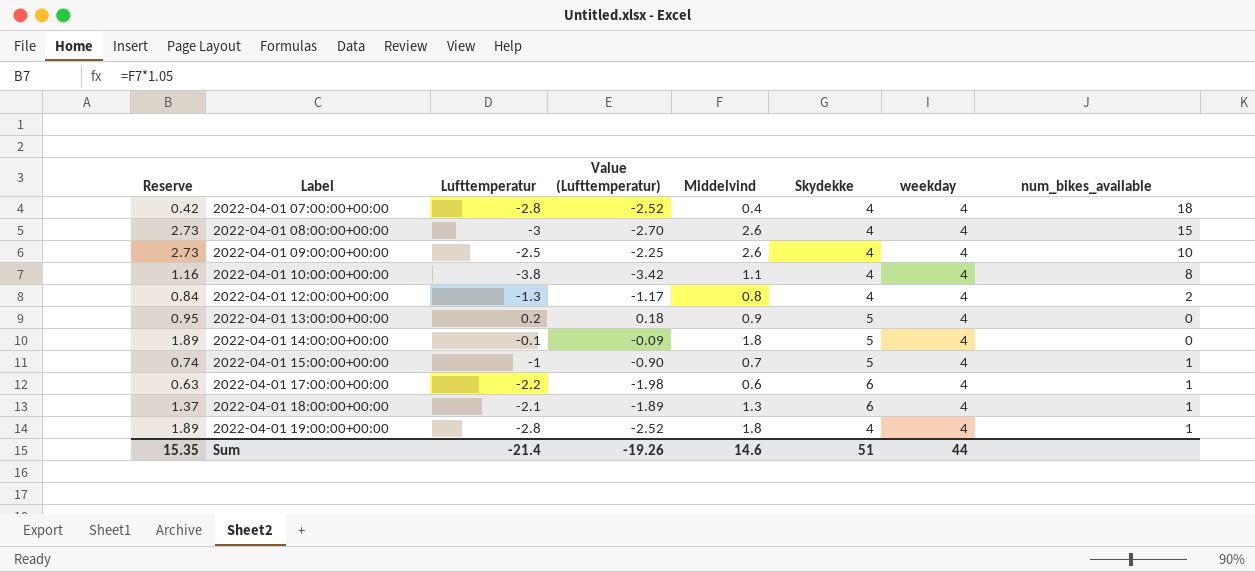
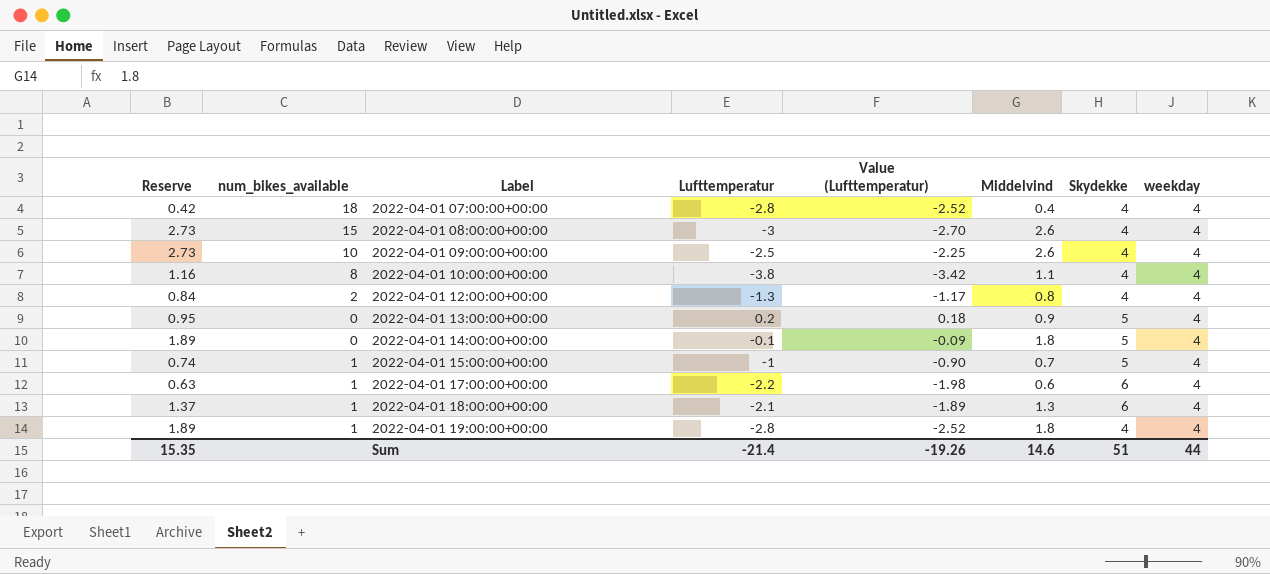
column num_bikes_available | position: 8 -> 2

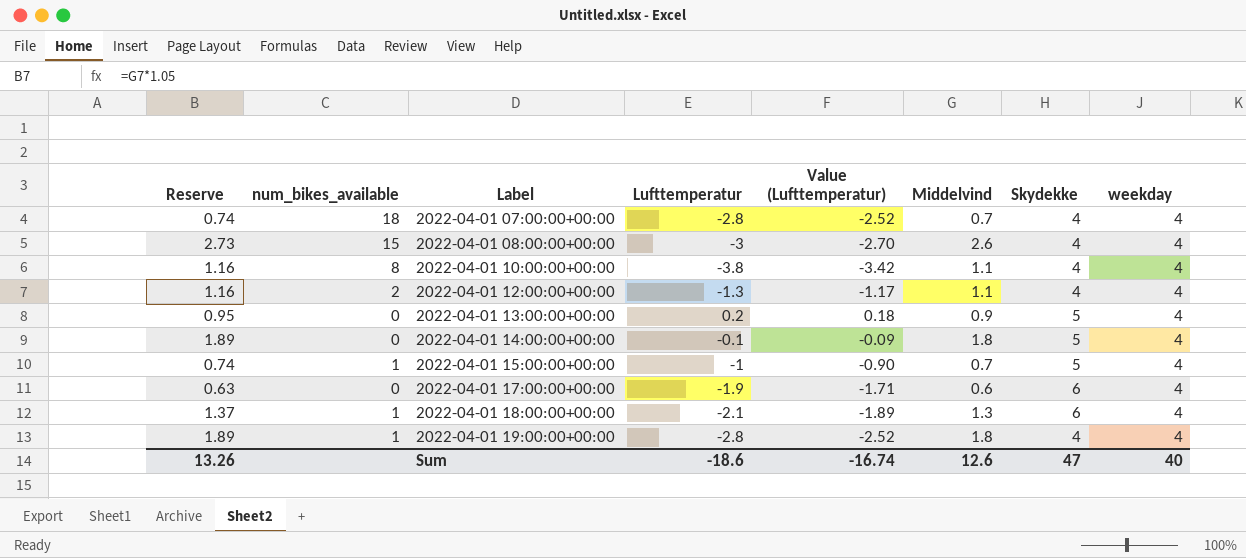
row 2022-04-01 09:00:00+00:00: 2.73 | 10 | -2.5 | -2.25 | 2.6 | 4 | 4 -> none
2022-04-01 07:00:00+00:00 | Reserve: 0.42 -> 0.74
2022-04-01 07:00:00+00:00 | Middelvind: 0.4 -> 0.7
2022-04-01 12:00:00+00:00 | Reserve: 0.84 -> 1.16
2022-04-01 12:00:00+00:00 | Middelvind: 0.8 -> 1.1
2022-04-01 17:00:00+00:00 | num_bikes_available: 1 -> 0
2022-04-01 17:00:00+00:00 | Lufttemperatur: -2.2 -> -1.9
2022-04-01 17:00:00+00:00 | Value (Lufttemperatur): -1.98 -> -1.71
Sum | Reserve: 15.35 -> 13.26
Sum | Lufttemperatur: -21.4 -> -18.6
Sum | Value (Lufttemperatur): -19.26 -> -16.74
Sum | Middelvind: 14.6 -> 12.6
Sum | Skydekke: 51 -> 47
Sum | weekday: 44 -> 40

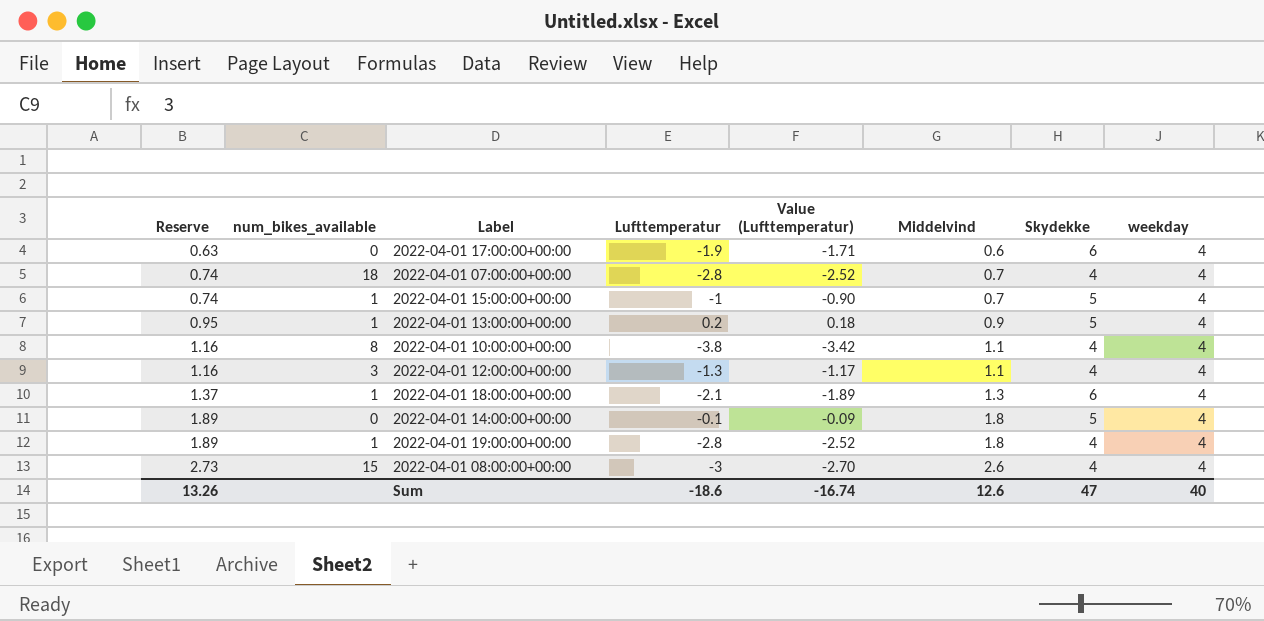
row order: Label ascending -> Reserve ascending
2022-04-01 13:00:00+00:00 | num_bikes_available: 0 -> 1
2022-04-01 12:00:00+00:00 | num_bikes_available: 2 -> 3

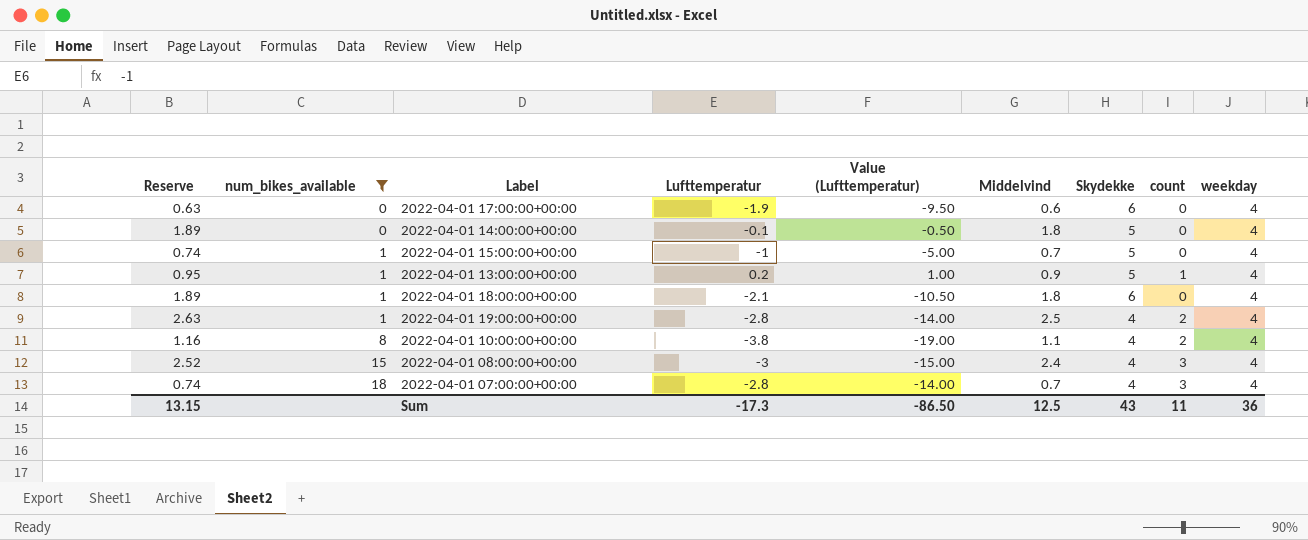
filter: none -> num_bikes_available != 3
row order: Reserve ascending -> num_bikes_available ascending
column Value (Lufttemperatur) | formula: [Lufttemperatur] * 0.9 -> [Lufttemperatur] * 5
column count | position: none -> 8
2022-04-01 18:00:00+00:00 | Reserve: 1.37 -> 1.89
2022-04-01 18:00:00+00:00 | Middelvind: 1.3 -> 1.8
2022-04-01 19:00:00+00:00 | Reserve: 1.89 -> 2.63
2022-04-01 19:00:00+00:00 | Middelvind: 1.8 -> 2.5
2022-04-01 08:00:00+00:00 | Reserve: 2.73 -> 2.52
2022-04-01 08:00:00+00:00 | Middelvind: 2.6 -> 2.4
Sum | Reserve: 13.26 -> 13.15
Sum | Lufttemperatur: -18.6 -> -17.3
Sum | Value (Lufttemperatur): -16.74 -> -86.50
Sum | Middelvind: 12.6 -> 12.5
Sum | Skydekke: 47 -> 43
Sum | weekday: 40 -> 36

